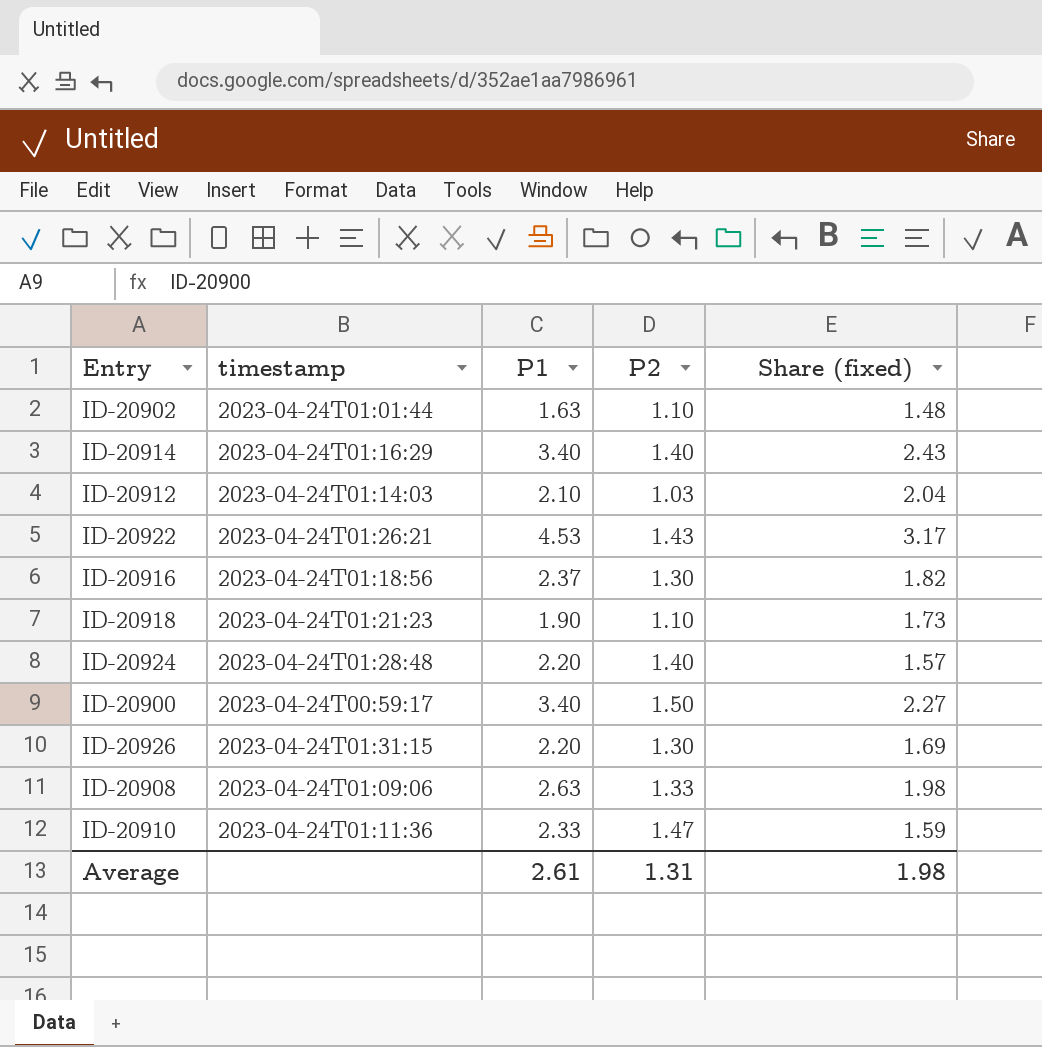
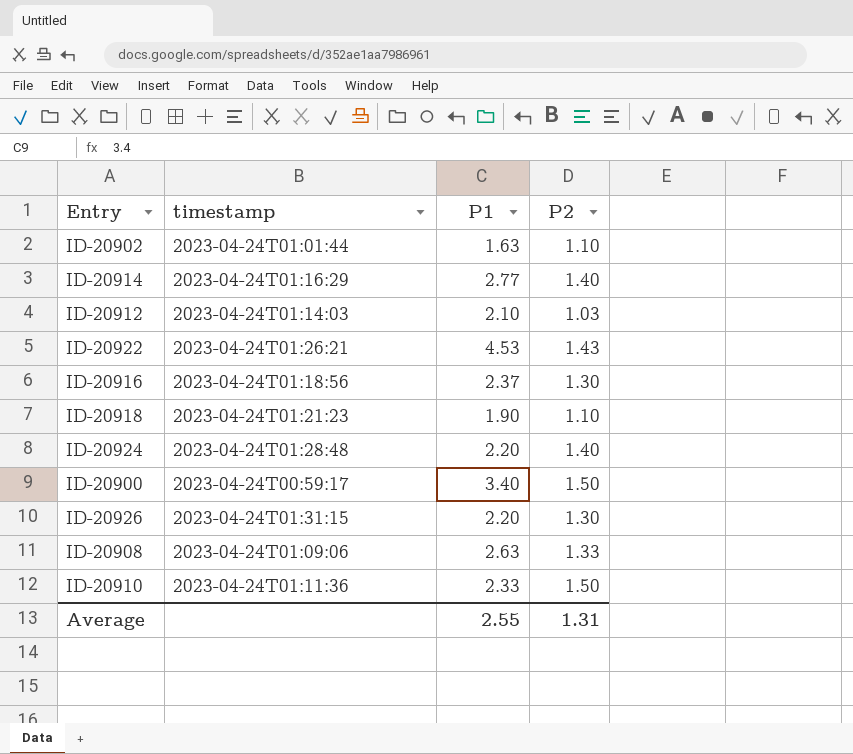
column Share (fixed) | formula: [P1] / [P2] -> none
ID-20914 | P1: 3.40 -> 2.77
ID-20910 | P2: 1.47 -> 1.50
Average | P1: 2.61 -> 2.55

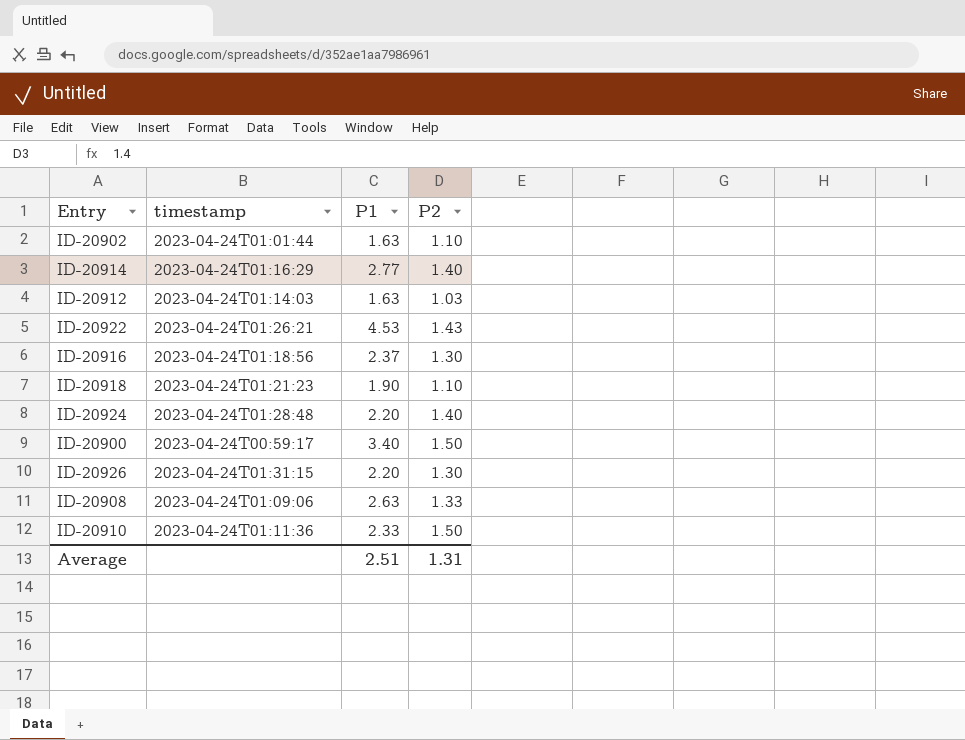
ID-20912 | P1: 2.10 -> 1.63
Average | P1: 2.55 -> 2.51

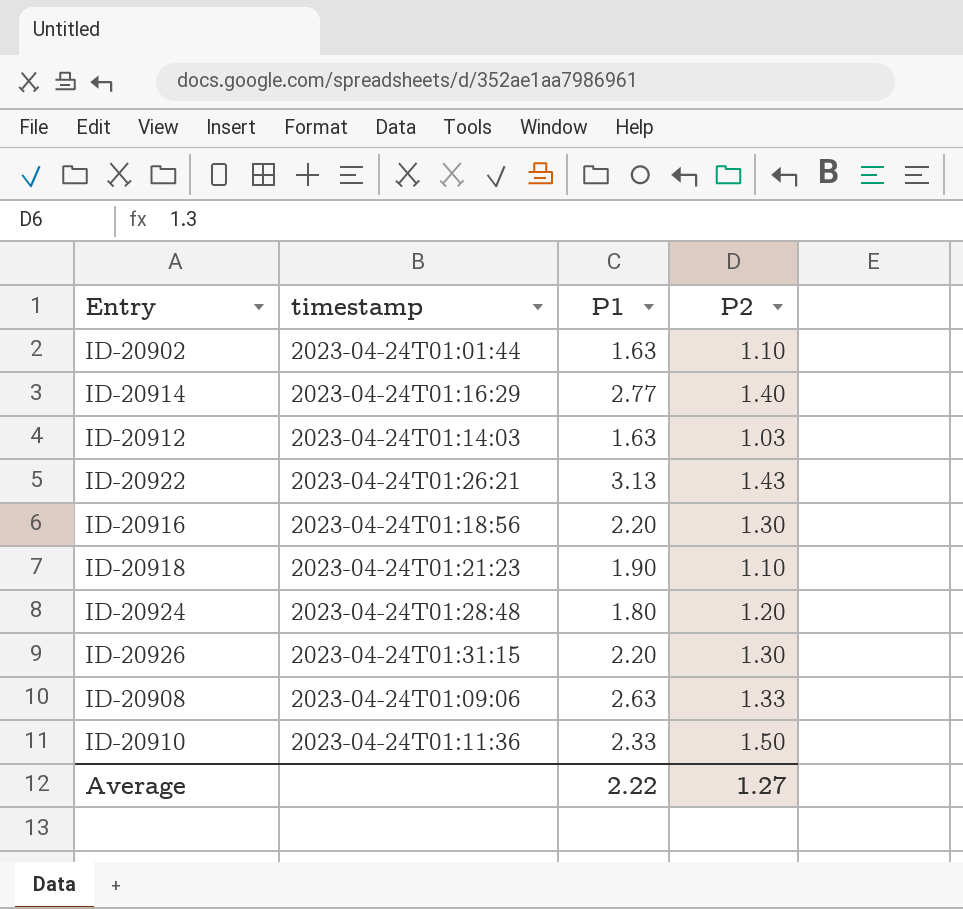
row ID-20900: 2023-04-24T00:59:17 | 3.40 | 1.50 -> none
ID-20922 | P1: 4.53 -> 3.13
ID-20916 | P1: 2.37 -> 2.20
ID-20924 | P1: 2.20 -> 1.80
ID-20924 | P2: 1.40 -> 1.20
Average | P1: 2.51 -> 2.22
Average | P2: 1.31 -> 1.27

